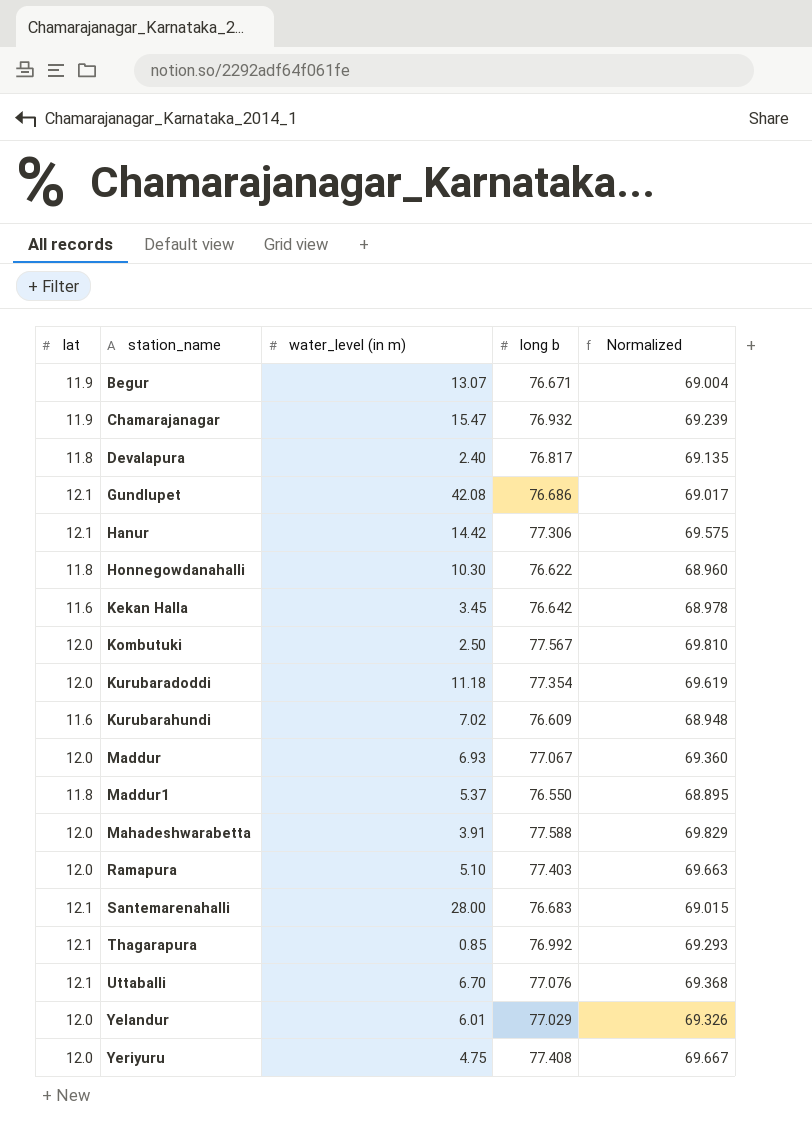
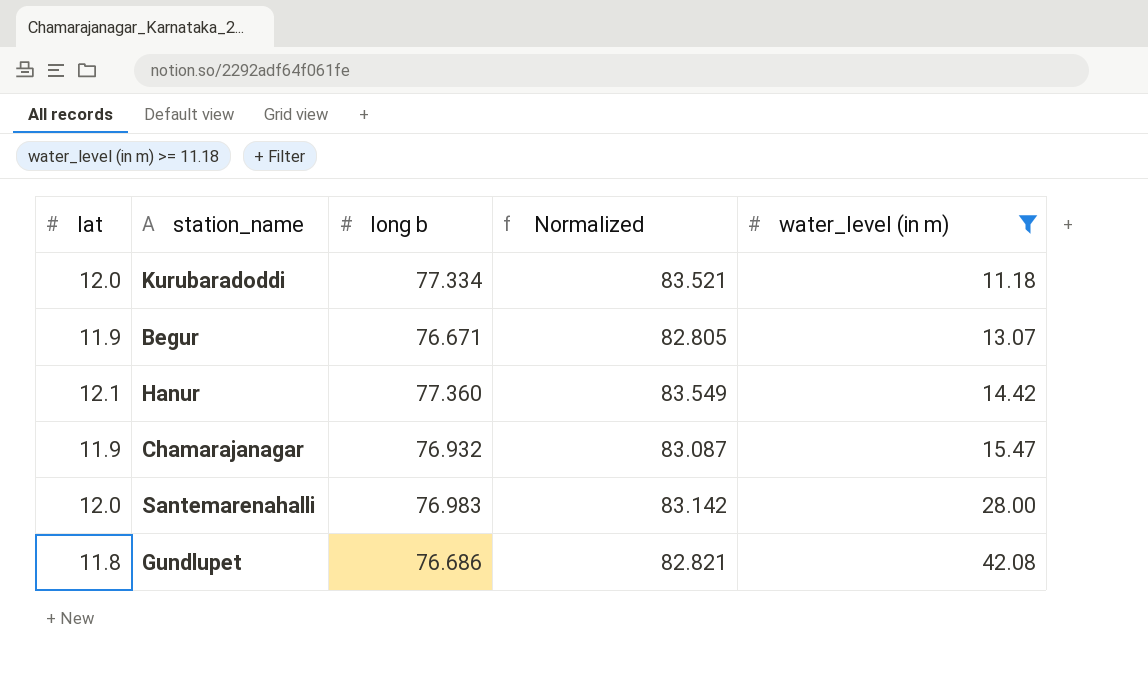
filter: none -> water_level (in m) >= 11.18
row order: station_name ascending -> water_level (in m) ascending
column Normalized | formula: [long b] * 0.9 -> [long b] * 1.08
column water_level (in m) | position: 3 -> 5
Kurubaradoddi | long b: 77.354 -> 77.334
Hanur | long b: 77.306 -> 77.360
Santemarenahalli | lat: 12.1 -> 12.0
Santemarenahalli | long b: 76.683 -> 76.983
Gundlupet | lat: 12.1 -> 11.8

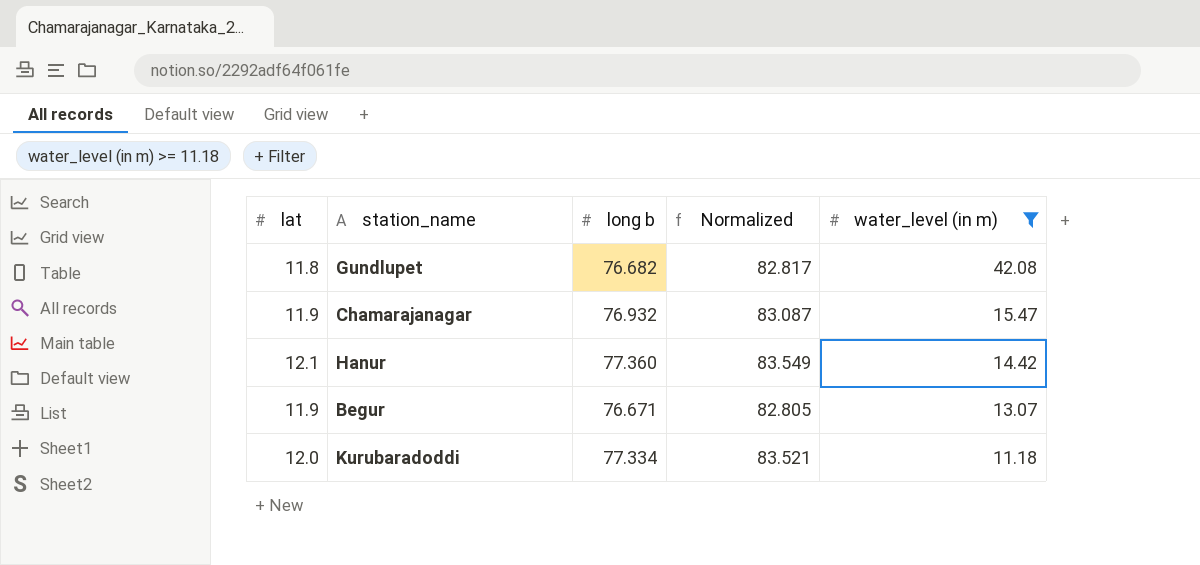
row order: water_level (in m) ascending -> water_level (in m) descending
row Santemarenahalli: 12.0 | 76.983 | 83.142 | 28.00 -> none
Gundlupet | long b: 76.686 -> 76.682
Gundlupet | Normalized: 82.821 -> 82.817

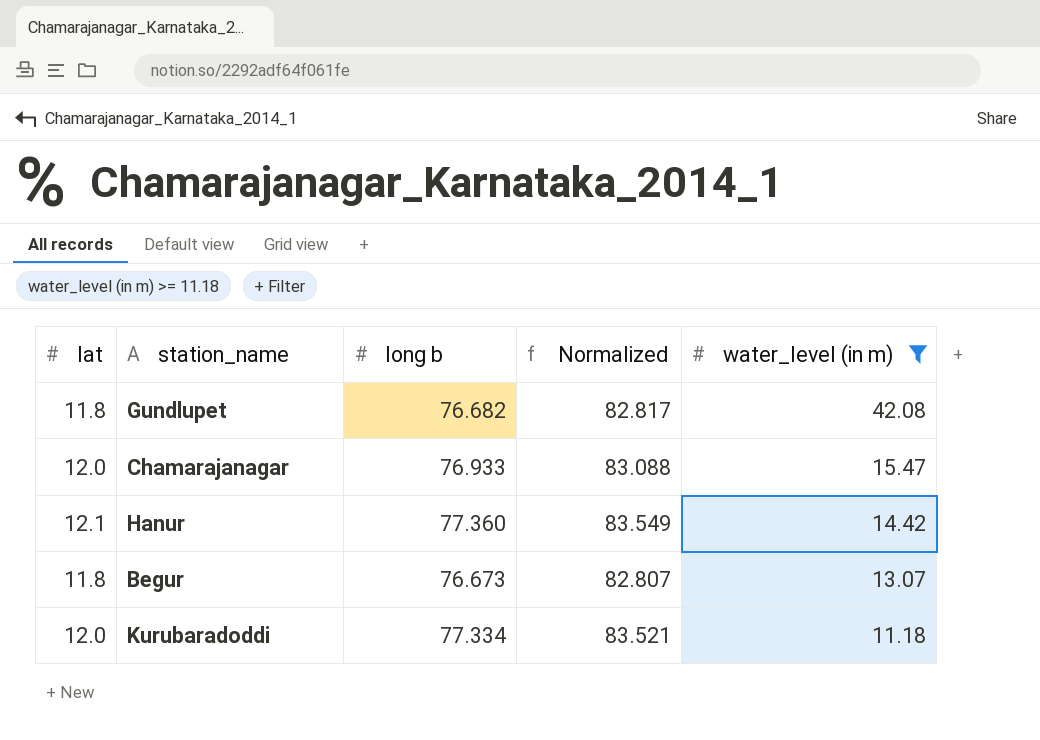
Chamarajanagar | lat: 11.9 -> 12.0
Chamarajanagar | long b: 76.932 -> 76.933
Chamarajanagar | Normalized: 83.087 -> 83.088
Begur | lat: 11.9 -> 11.8
Begur | long b: 76.671 -> 76.673
Begur | Normalized: 82.805 -> 82.807

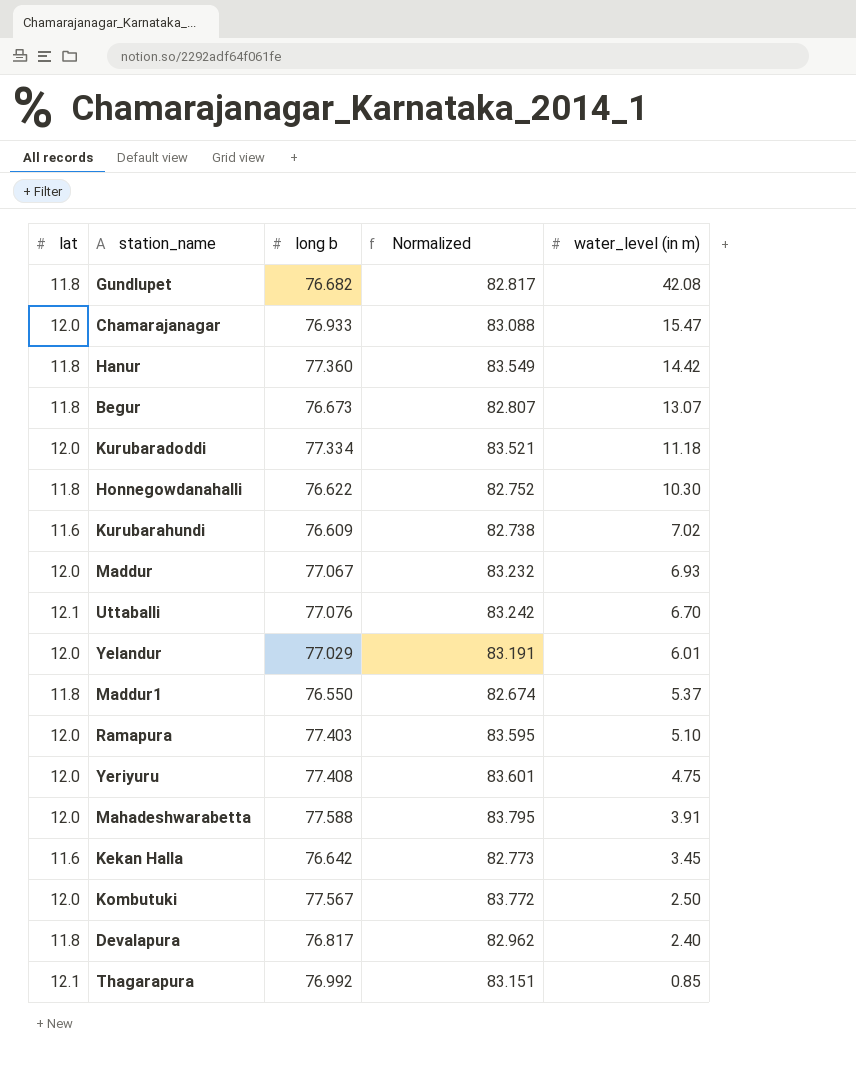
filter: water_level (in m) >= 11.18 -> none
Hanur | lat: 12.1 -> 11.8

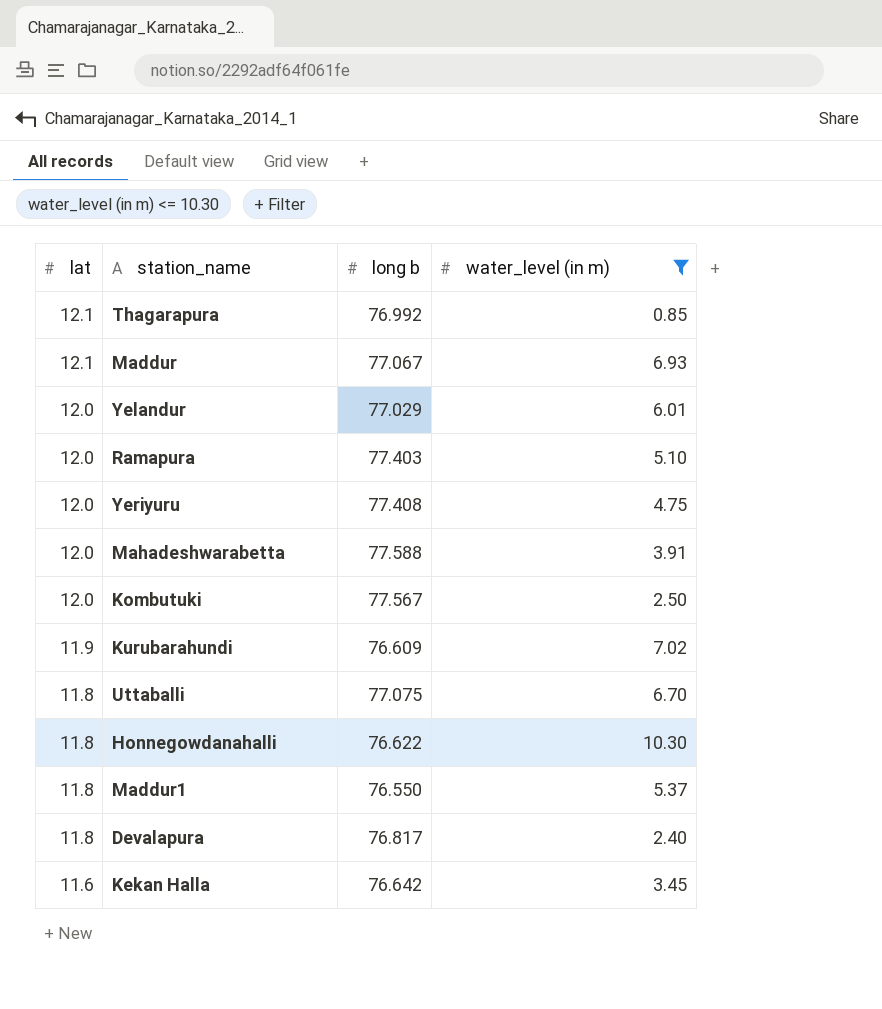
filter: none -> water_level (in m) <= 10.30
row order: water_level (in m) descending -> lat descending
column Normalized | formula: [long b] * 1.08 -> none
Maddur | lat: 12.0 -> 12.1
Kurubarahundi | lat: 11.6 -> 11.9
Uttaballi | lat: 12.1 -> 11.8
Uttaballi | long b: 77.076 -> 77.075

